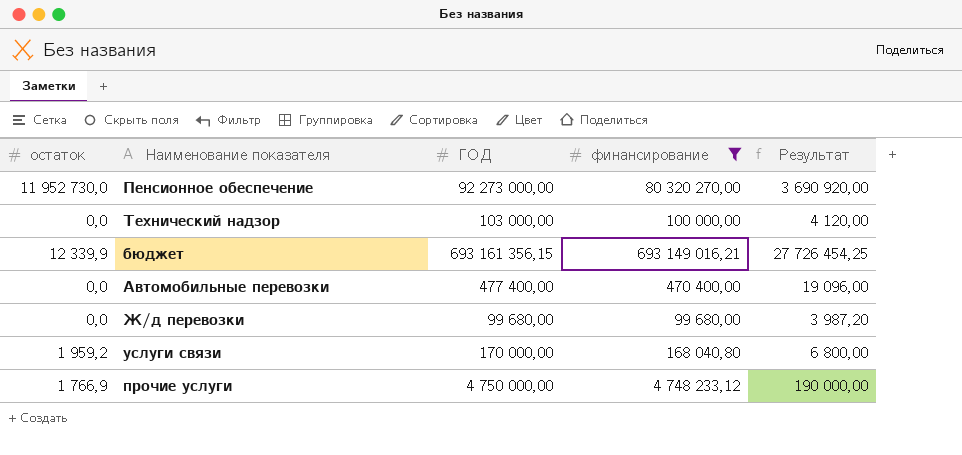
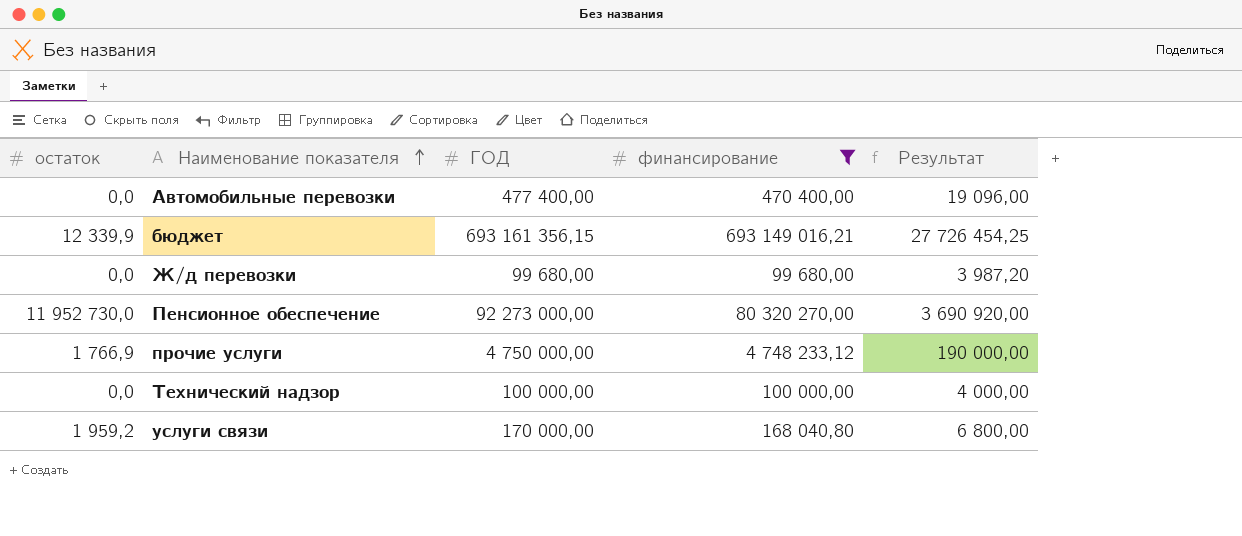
row order: none -> Наименование показателя ascending
Технический надзор | ГОД: 103 000,00 -> 100 000,00
Технический надзор | Результат: 4 120,00 -> 4 000,00

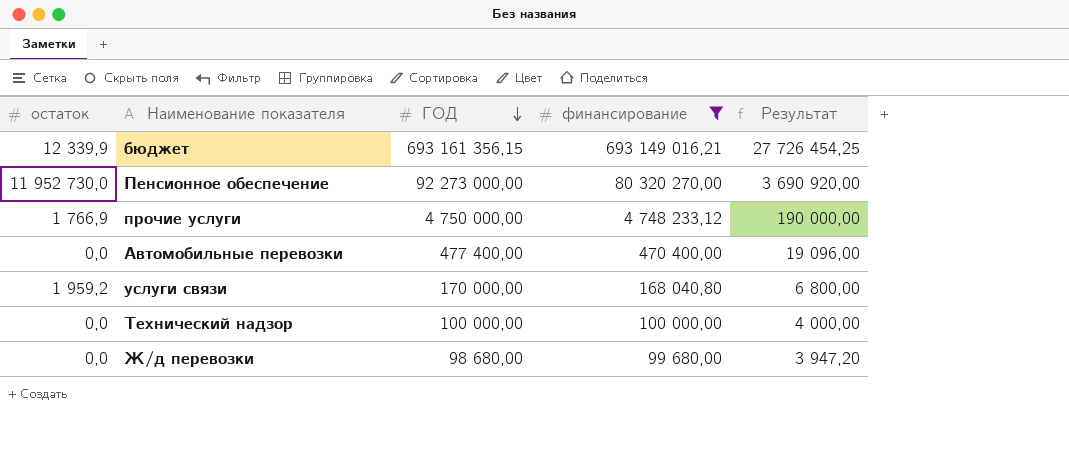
row order: Наименование показателя ascending -> ГОД descending
Ж/д перевозки | ГОД: 99 680,00 -> 98 680,00
Ж/д перевозки | Результат: 3 987,20 -> 3 947,20

